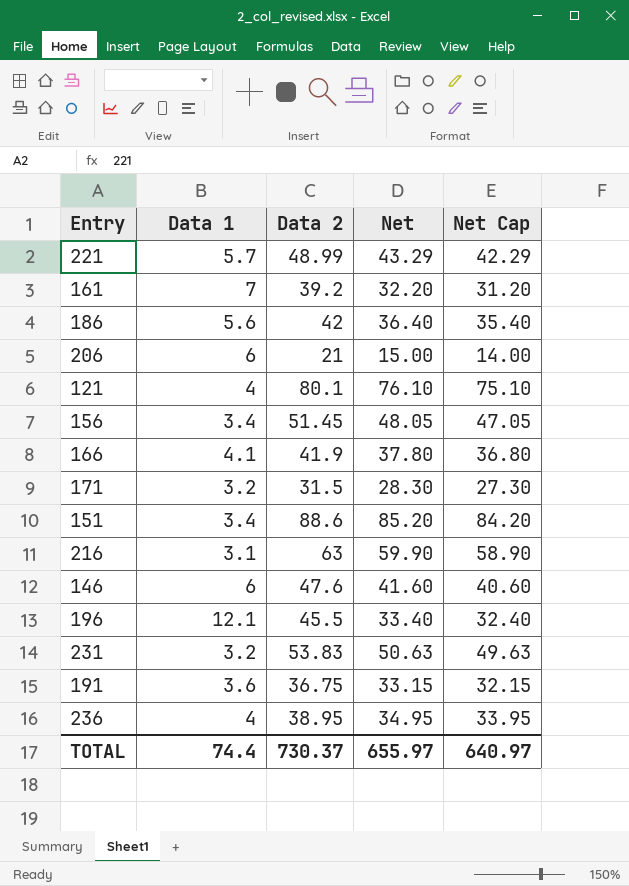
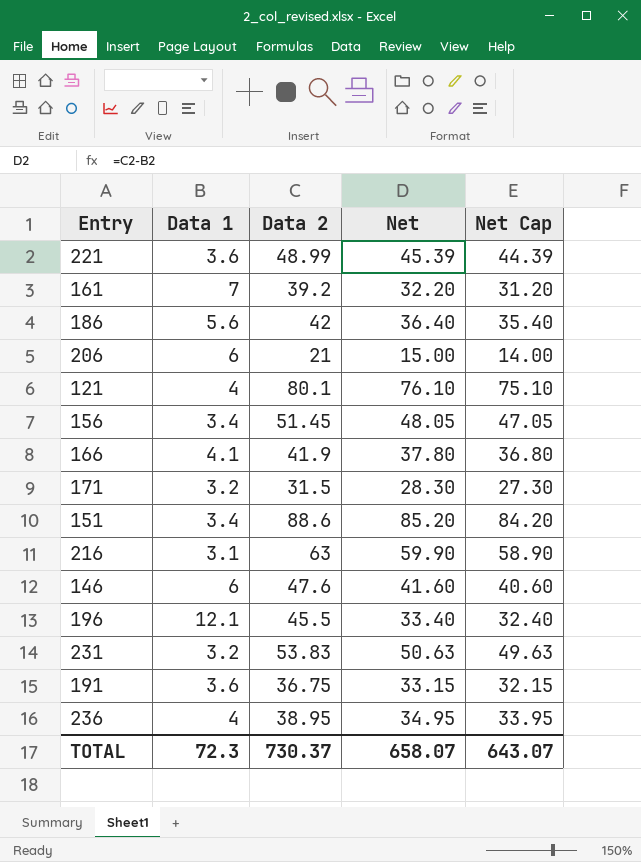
221 | Data 1: 5.7 -> 3.6
221 | Net: 43.29 -> 45.39
221 | Net Cap: 42.29 -> 44.39
TOTAL | Data 1: 74.4 -> 72.3
TOTAL | Net: 655.97 -> 658.07
TOTAL | Net Cap: 640.97 -> 643.07

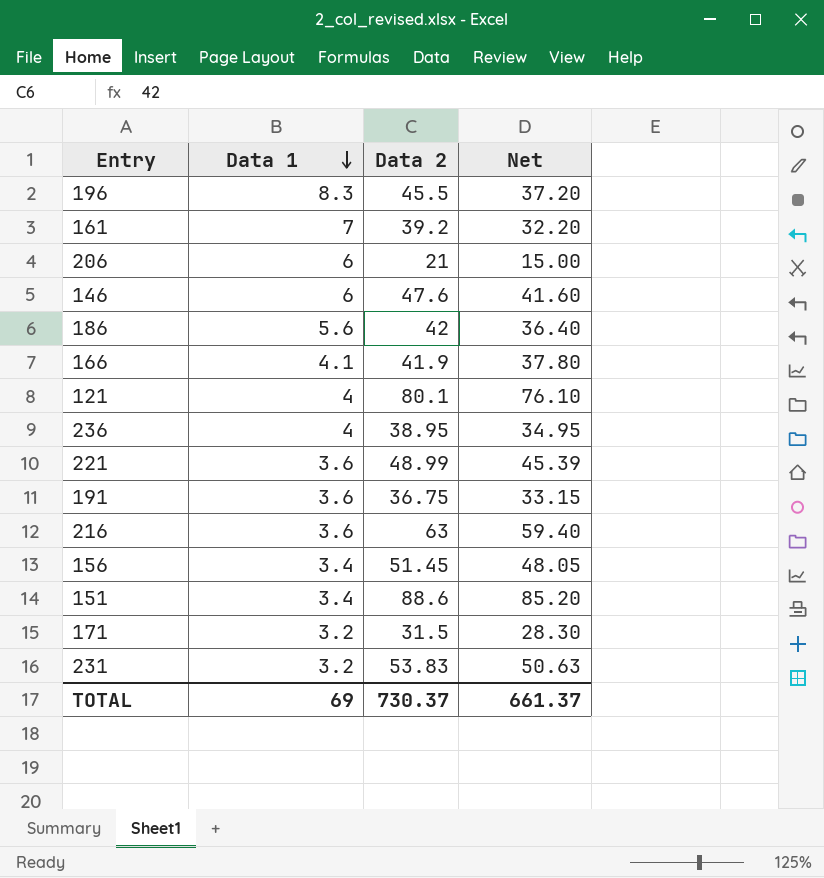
row order: none -> Data 1 descending
column Net Cap | formula: [Net] - 1 -> none
196 | Data 1: 12.1 -> 8.3
196 | Net: 33.40 -> 37.20
216 | Data 1: 3.1 -> 3.6
216 | Net: 59.90 -> 59.40
TOTAL | Data 1: 72.3 -> 69
TOTAL | Net: 658.07 -> 661.37

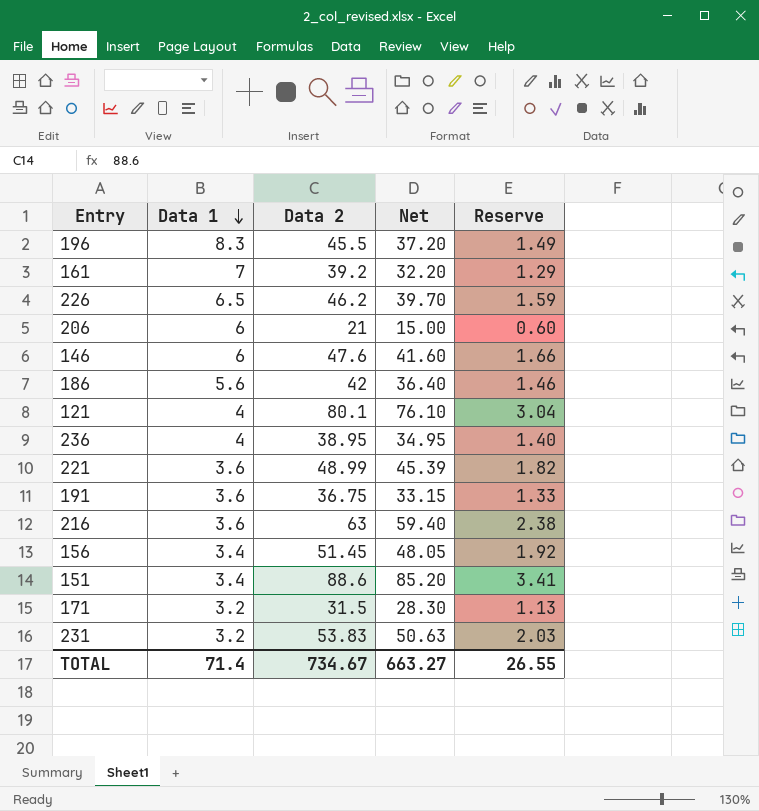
column Reserve | formula: none -> [Net] * 0.04
row 166: 4.1 | 41.9 | 37.80 -> none
row 226: none -> 6.5 | 46.2 | 39.70 | 1.59
TOTAL | Data 1: 69 -> 71.4
TOTAL | Data 2: 730.37 -> 734.67
TOTAL | Net: 661.37 -> 663.27

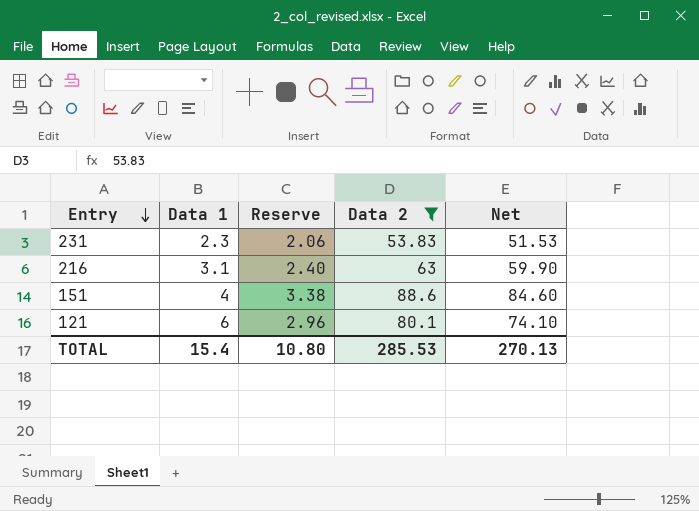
filter: none -> Data 2 >= 53.83
row order: Data 1 descending -> Entry descending
column Reserve | position: 5 -> 3
231 | Data 1: 3.2 -> 2.3
231 | Reserve: 2.03 -> 2.06
231 | Net: 50.63 -> 51.53
216 | Data 1: 3.6 -> 3.1
216 | Reserve: 2.38 -> 2.40
216 | Net: 59.40 -> 59.90
151 | Data 1: 3.4 -> 4
151 | Reserve: 3.41 -> 3.38
151 | Net: 85.20 -> 84.60
121 | Data 1: 4 -> 6
121 | Reserve: 3.04 -> 2.96
121 | Net: 76.10 -> 74.10
TOTAL | Data 1: 71.4 -> 15.4
TOTAL | Reserve: 26.55 -> 10.80
TOTAL | Data 2: 734.67 -> 285.53
TOTAL | Net: 663.27 -> 270.13

